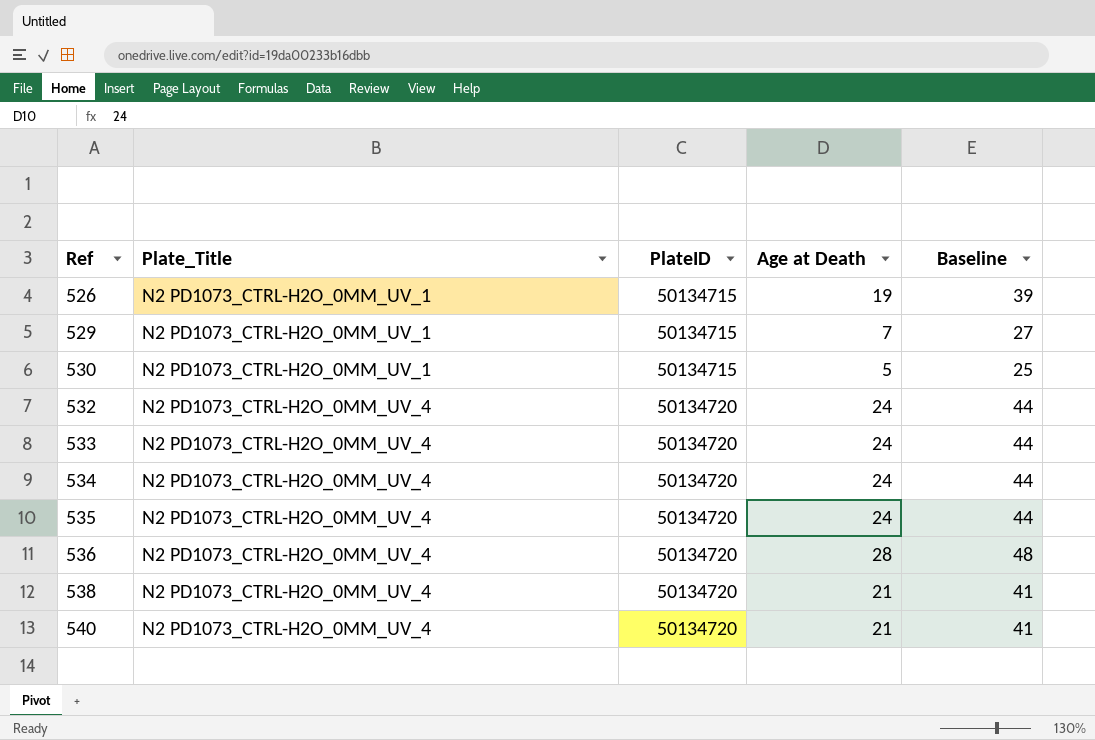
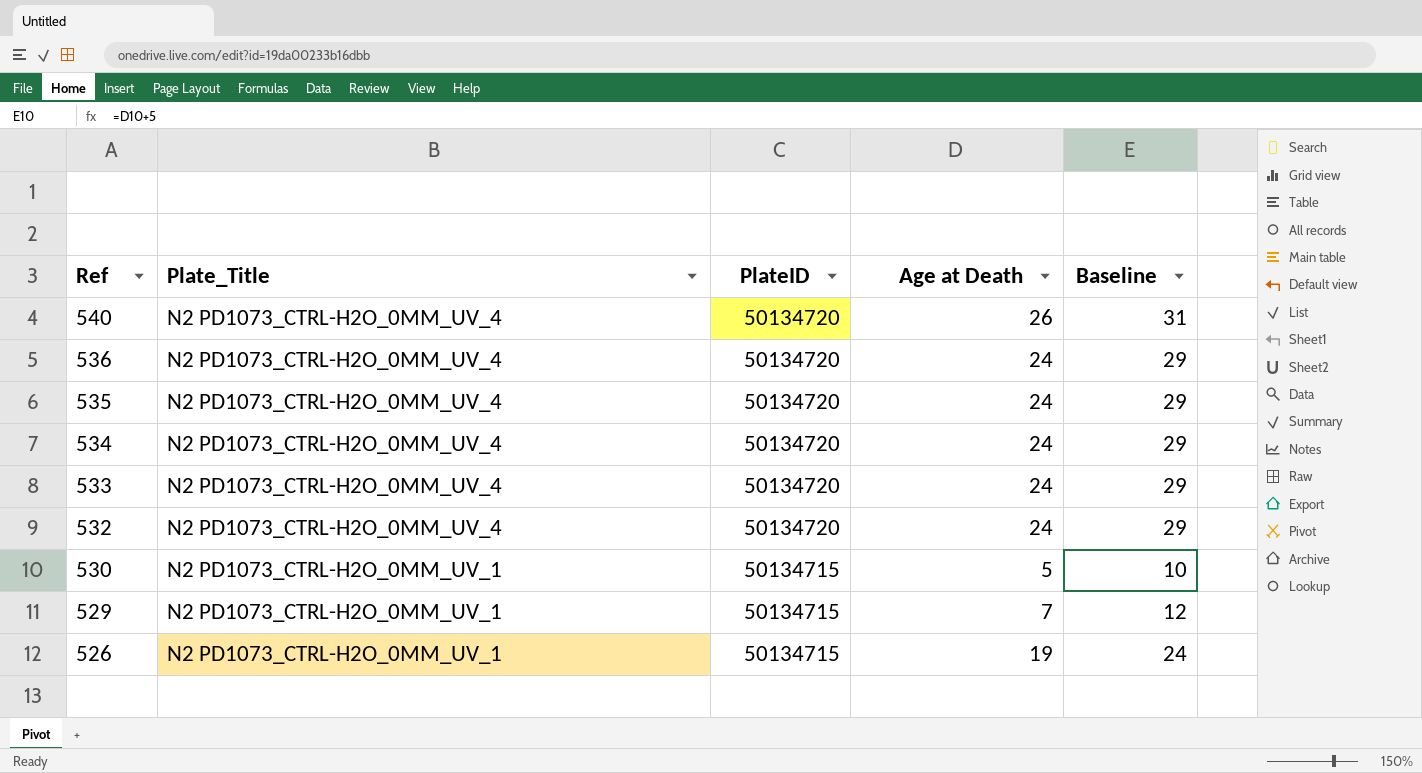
row order: Ref ascending -> Ref descending
column Baseline | formula: [Age at Death] + 20 -> [Age at Death] + 5
row 538: N2 PD1073_CTRL-H2O_0MM_UV_4 | 50134720 | 21 | 41 -> none
540 | Age at Death: 21 -> 26
536 | Age at Death: 28 -> 24

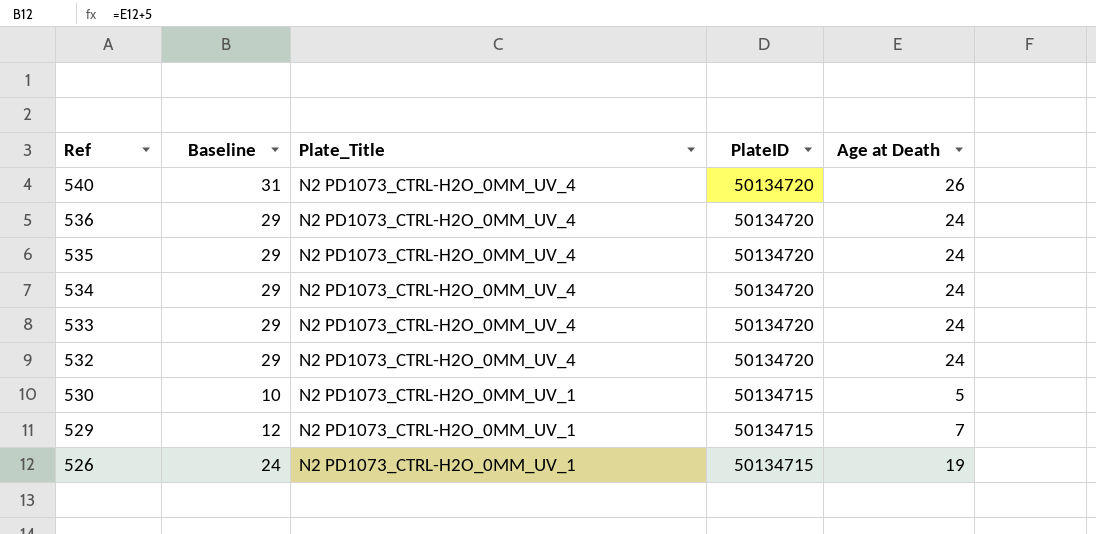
column Baseline | position: 5 -> 2

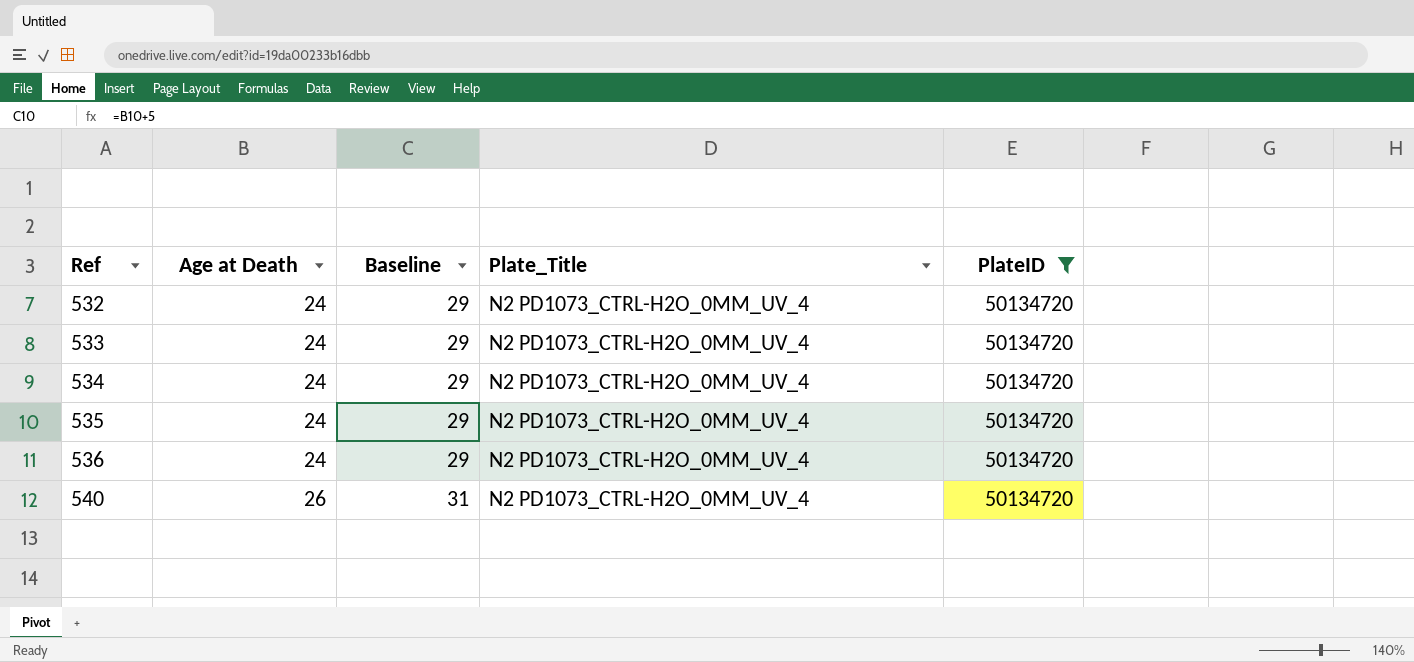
filter: none -> PlateID = 50134720
row order: Ref descending -> Ref ascending
column Age at Death | position: 5 -> 2

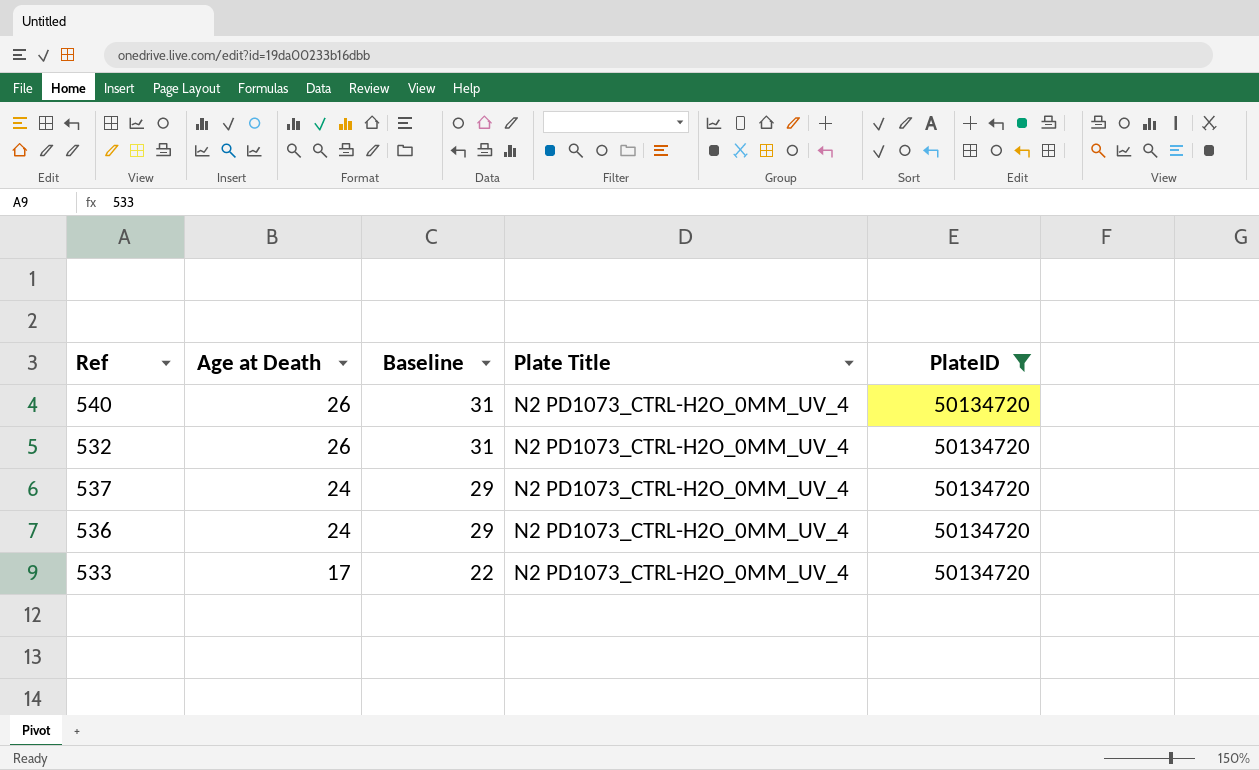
row order: Ref ascending -> Age at Death descending
column name: Plate_Title -> Plate Title
row 534: 24 | 29 | N2 PD1073_CTRL-H2O_0MM_UV_4 | 50134720 -> none
row 535: 24 | 29 | N2 PD1073_CTRL-H2O_0MM_UV_4 | 50134720 -> none
532 | Age at Death: 24 -> 26
532 | Baseline: 29 -> 31
row 537: none -> 24 | 29 | N2 PD1073_CTRL-H2O_0MM_UV_4 | 50134720
533 | Age at Death: 24 -> 17
533 | Baseline: 29 -> 22

